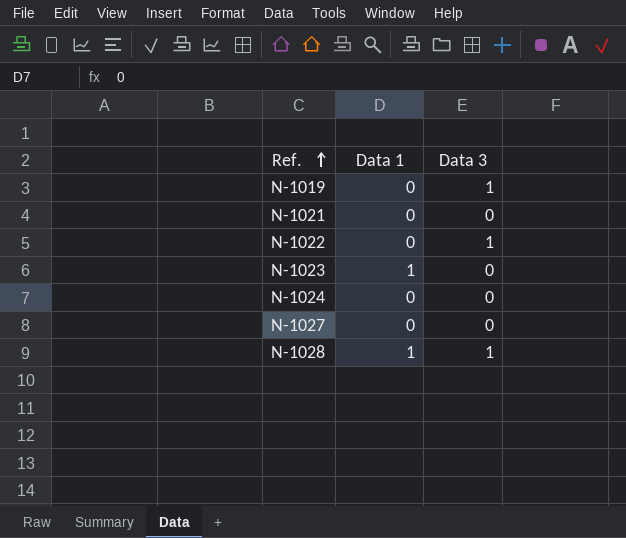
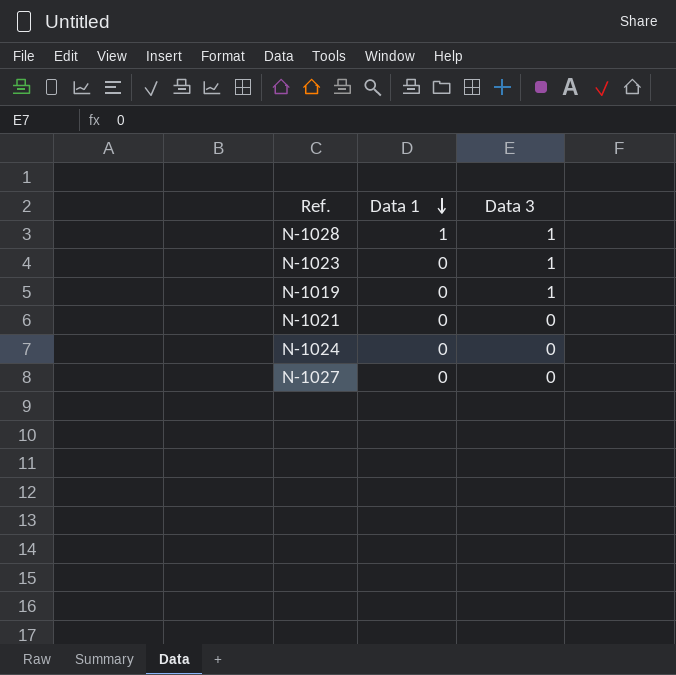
row order: Ref. ascending -> Data 1 descending
row N-1022: 0 | 1 -> none
N-1023 | Data 1: 1 -> 0
N-1023 | Data 3: 0 -> 1

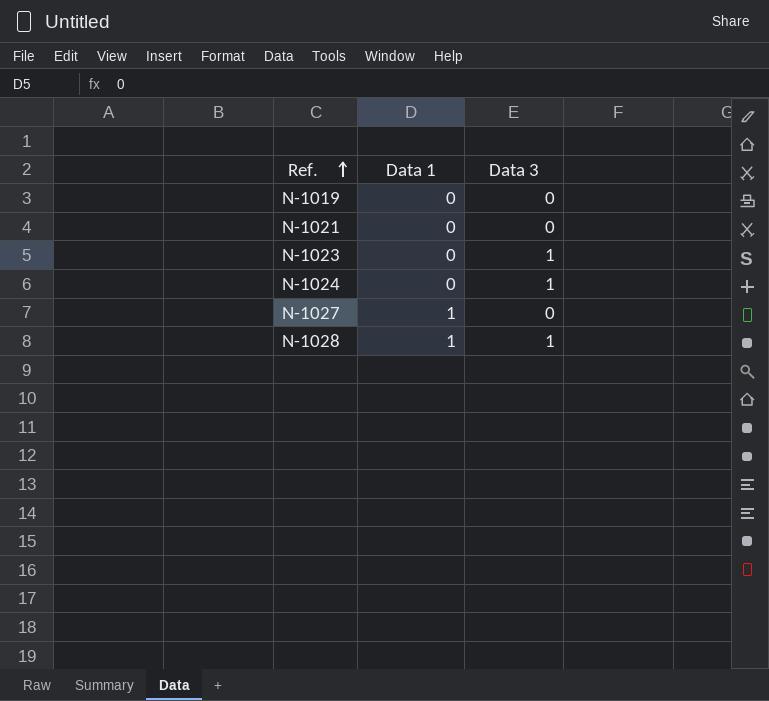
row order: Data 1 descending -> Ref. ascending
N-1019 | Data 3: 1 -> 0
N-1024 | Data 3: 0 -> 1
N-1027 | Data 1: 0 -> 1

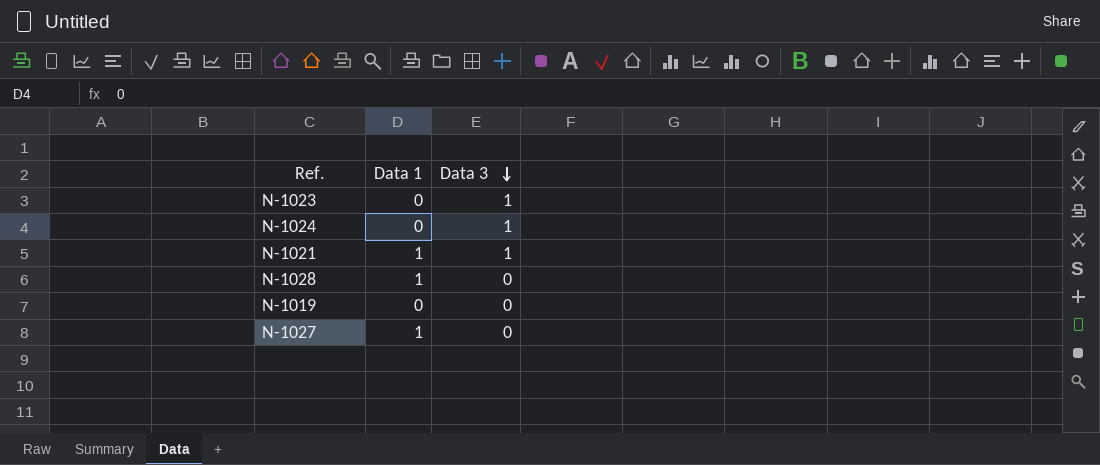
row order: Ref. ascending -> Data 3 descending
N-1021 | Data 1: 0 -> 1
N-1021 | Data 3: 0 -> 1
N-1028 | Data 3: 1 -> 0

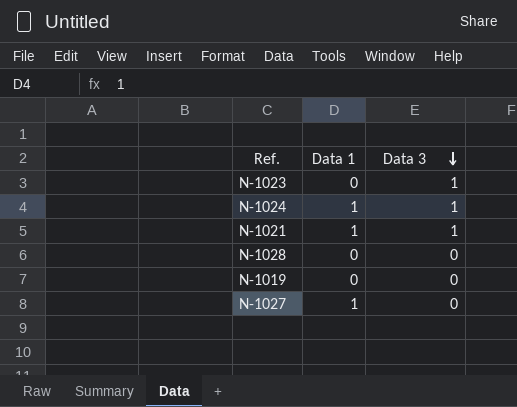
N-1024 | Data 1: 0 -> 1
N-1028 | Data 1: 1 -> 0

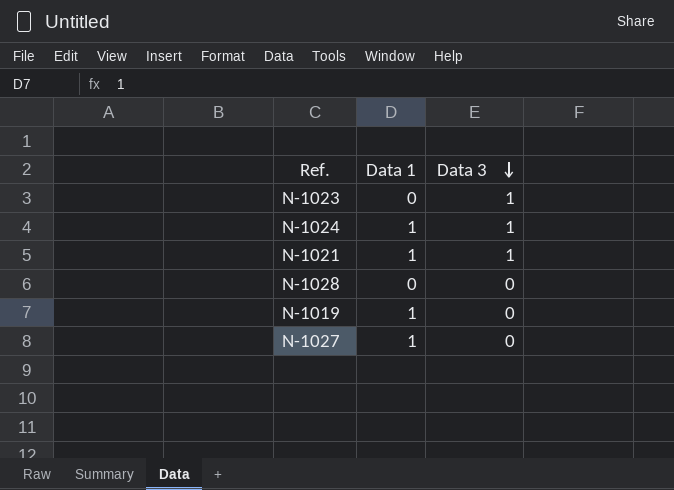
N-1019 | Data 1: 0 -> 1

